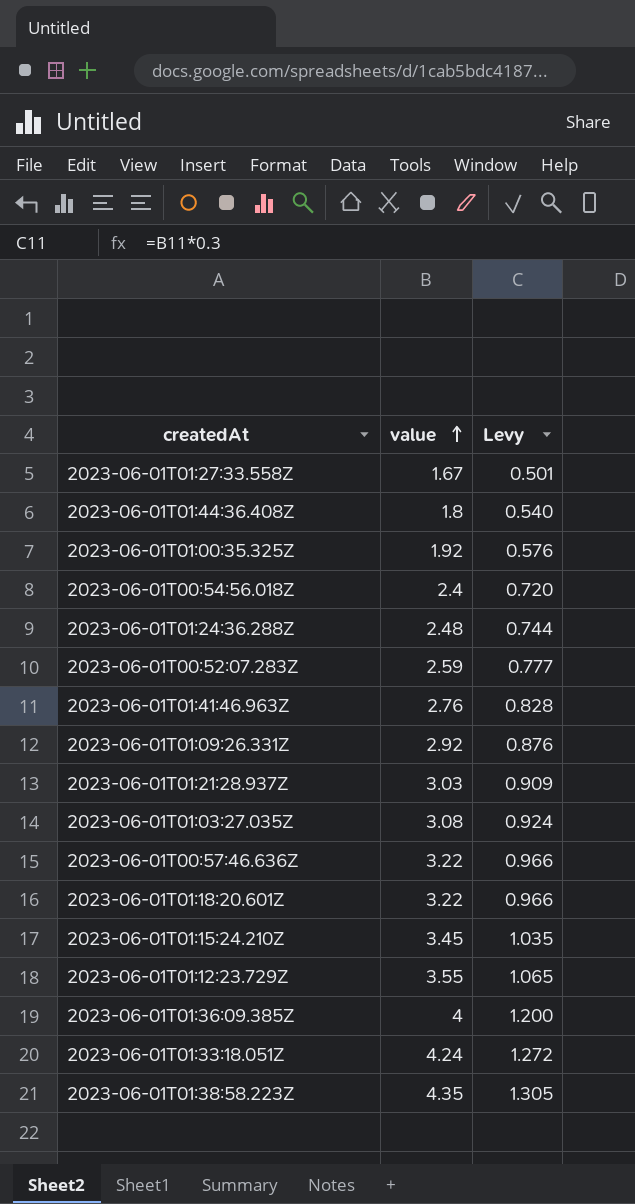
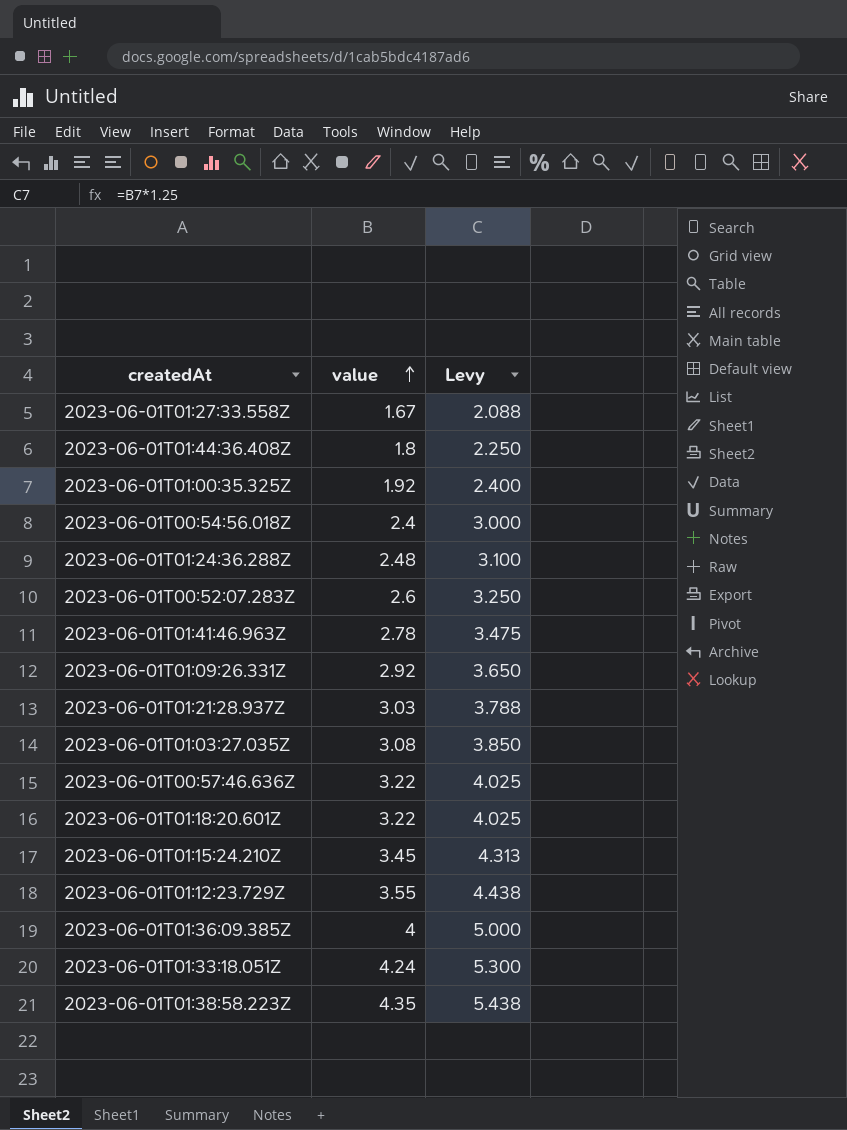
column Levy | formula: [value] * 0.3 -> [value] * 1.25
2023-06-01T00:52:07.283Z | value: 2.59 -> 2.6
2023-06-01T01:41:46.963Z | value: 2.76 -> 2.78

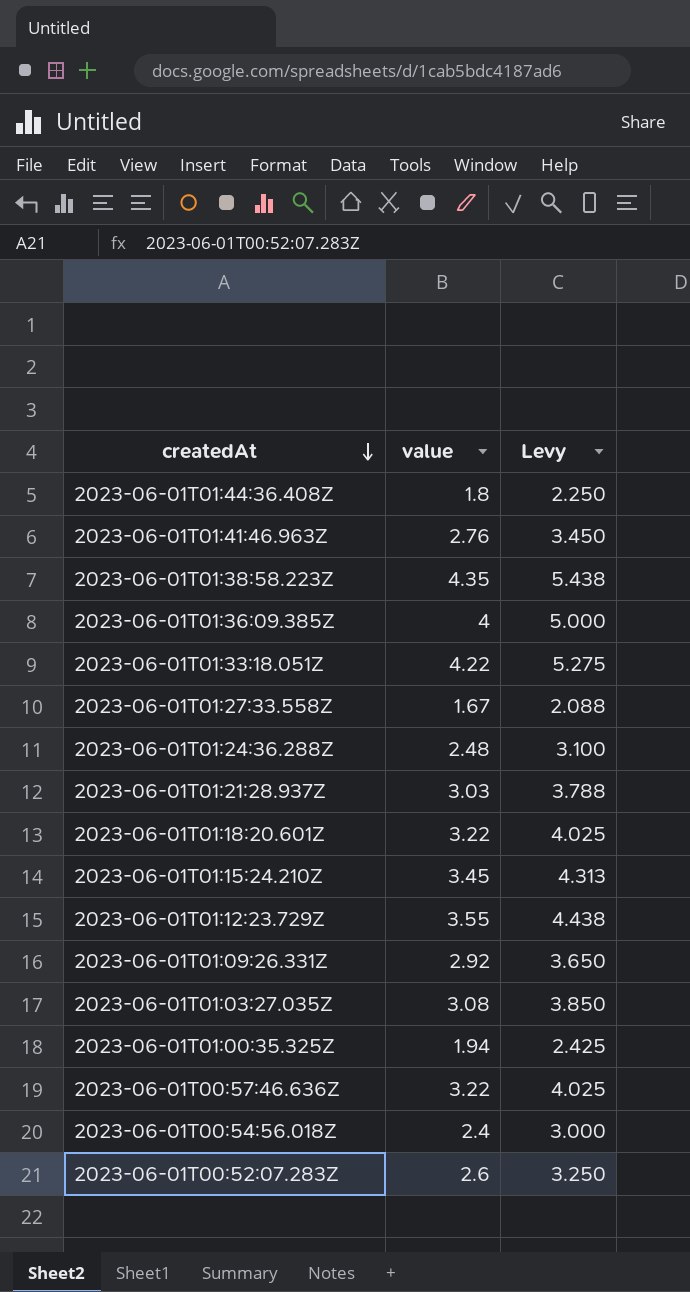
row order: value ascending -> createdAt descending
2023-06-01T01:41:46.963Z | value: 2.78 -> 2.76
2023-06-01T01:41:46.963Z | Levy: 3.475 -> 3.450
2023-06-01T01:33:18.051Z | value: 4.24 -> 4.22
2023-06-01T01:33:18.051Z | Levy: 5.300 -> 5.275
2023-06-01T01:00:35.325Z | value: 1.92 -> 1.94
2023-06-01T01:00:35.325Z | Levy: 2.400 -> 2.425

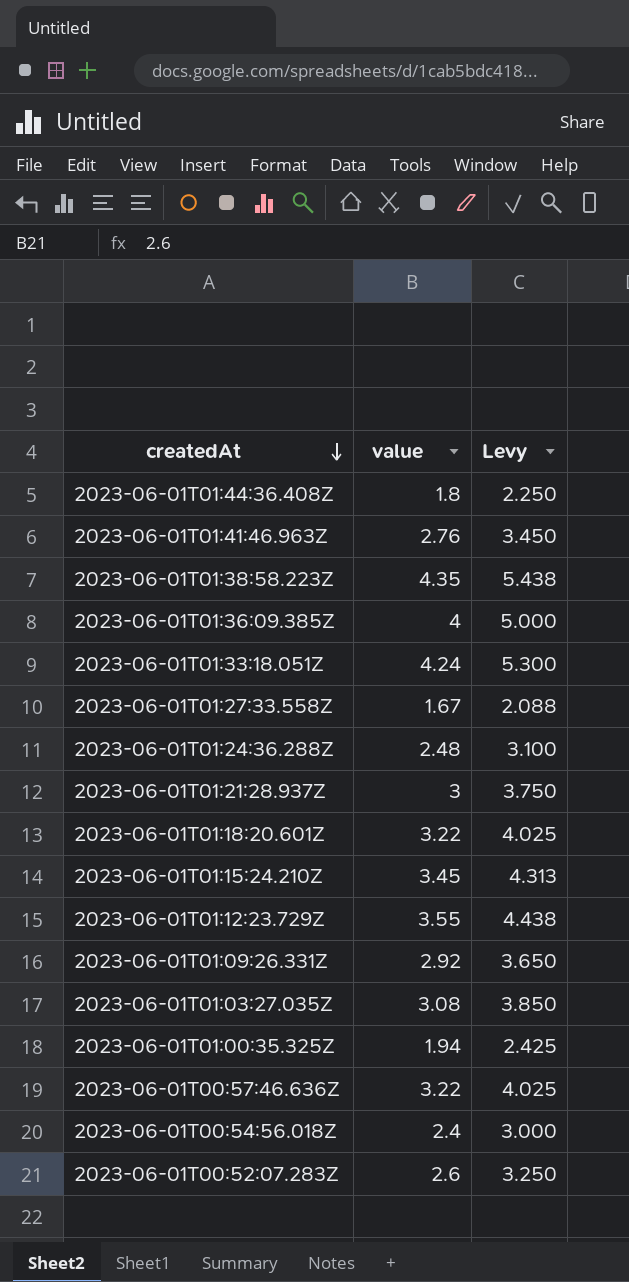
2023-06-01T01:33:18.051Z | value: 4.22 -> 4.24
2023-06-01T01:33:18.051Z | Levy: 5.275 -> 5.300
2023-06-01T01:21:28.937Z | value: 3.03 -> 3
2023-06-01T01:21:28.937Z | Levy: 3.788 -> 3.750

